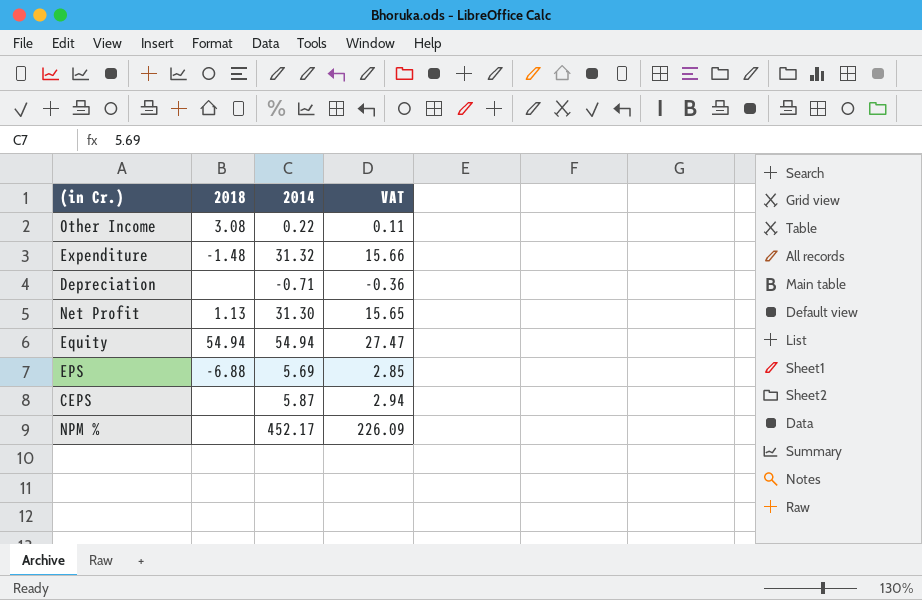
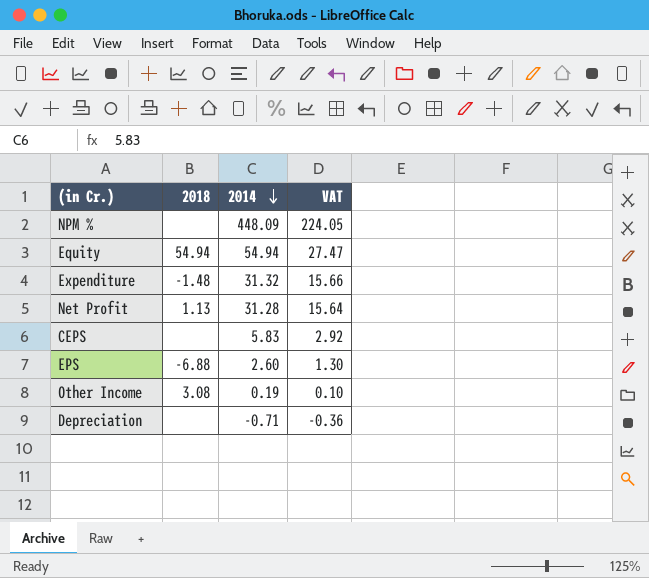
row order: none -> 2014 descending
NPM % | 2014: 452.17 -> 448.09
NPM % | VAT: 226.09 -> 224.05
Net Profit | 2014: 31.30 -> 31.28
Net Profit | VAT: 15.65 -> 15.64
CEPS | 2014: 5.87 -> 5.83
CEPS | VAT: 2.94 -> 2.92
EPS | 2014: 5.69 -> 2.60
EPS | VAT: 2.85 -> 1.30
Other Income | 2014: 0.22 -> 0.19
Other Income | VAT: 0.11 -> 0.10

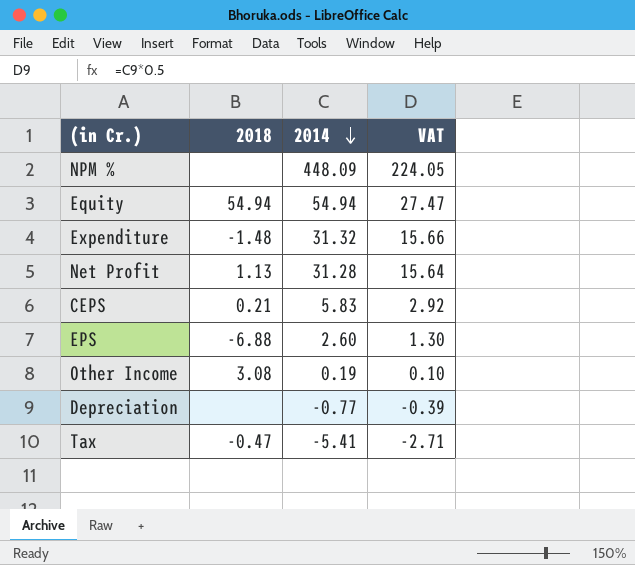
CEPS | 2018: none -> 0.21
Depreciation | 2014: -0.71 -> -0.77
Depreciation | VAT: -0.36 -> -0.39
row Tax: none -> -0.47 | -5.41 | -2.71

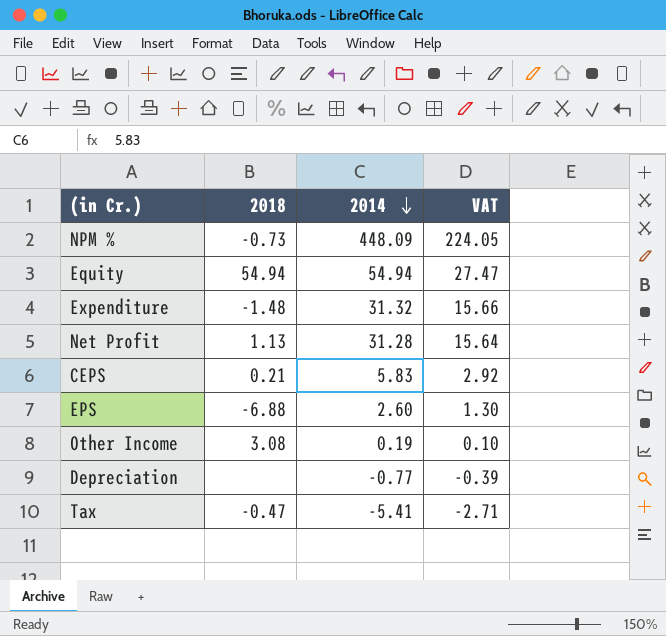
NPM % | 2018: none -> -0.73

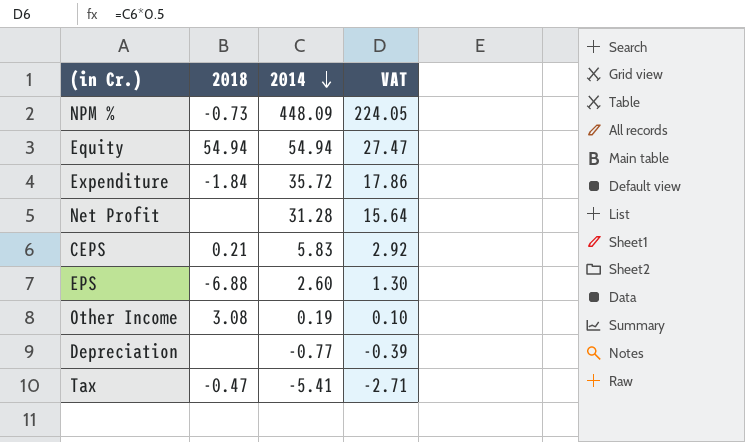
Expenditure | 2018: -1.48 -> -1.84
Expenditure | 2014: 31.32 -> 35.72
Expenditure | VAT: 15.66 -> 17.86
Net Profit | 2018: 1.13 -> none

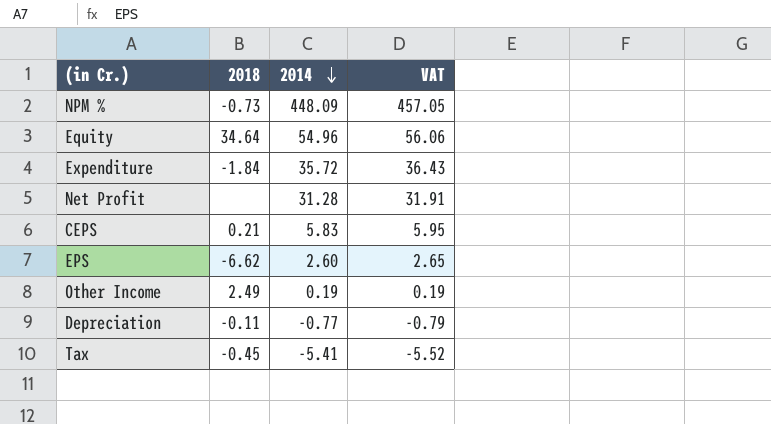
column VAT | formula: [2014] * 0.5 -> [2014] * 1.02
Equity | 2018: 54.94 -> 34.64
Equity | 2014: 54.94 -> 54.96
EPS | 2018: -6.88 -> -6.62
Other Income | 2018: 3.08 -> 2.49
Depreciation | 2018: none -> -0.11
Tax | 2018: -0.47 -> -0.45

